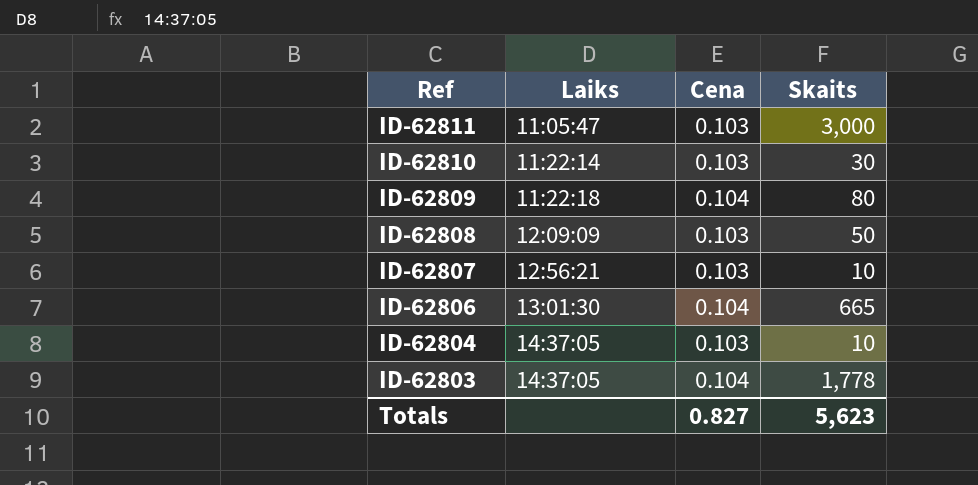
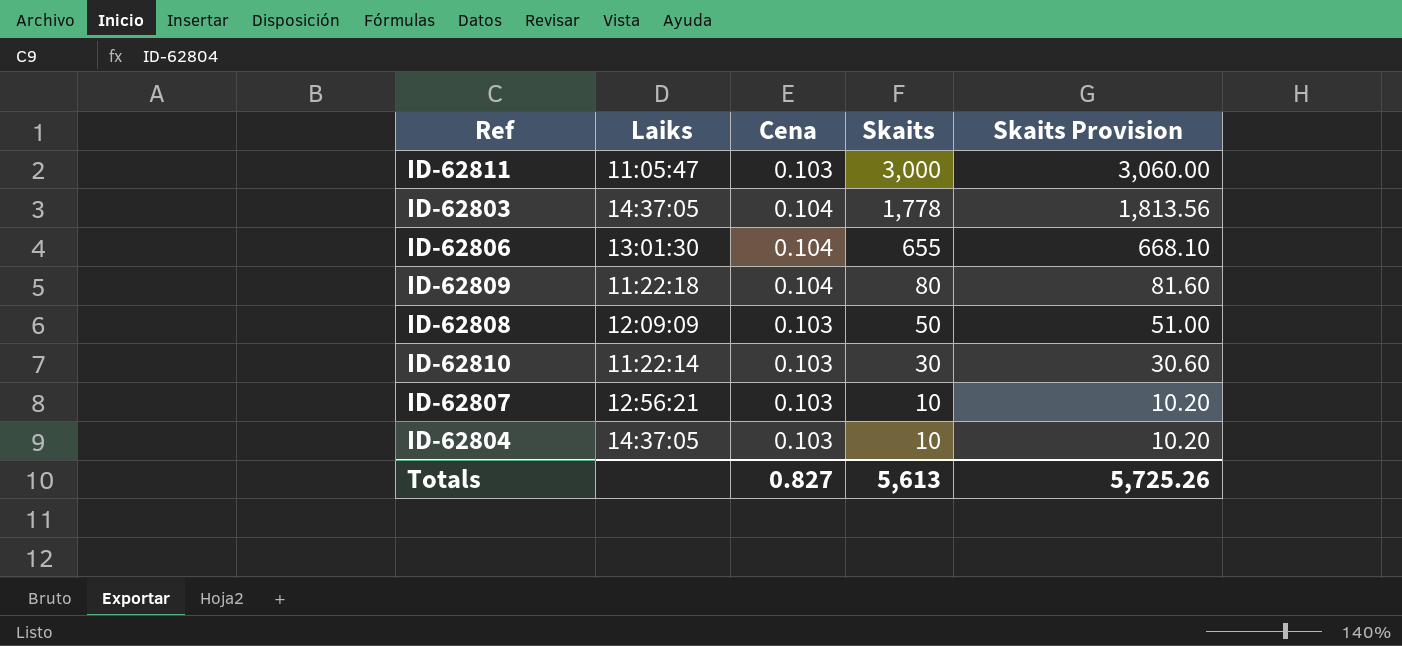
row order: Ref descending -> Skaits descending
column Skaits Provision | formula: none -> [Skaits] * 1.02
ID-62806 | Skaits: 665 -> 655
Totals | Skaits: 5,623 -> 5,613

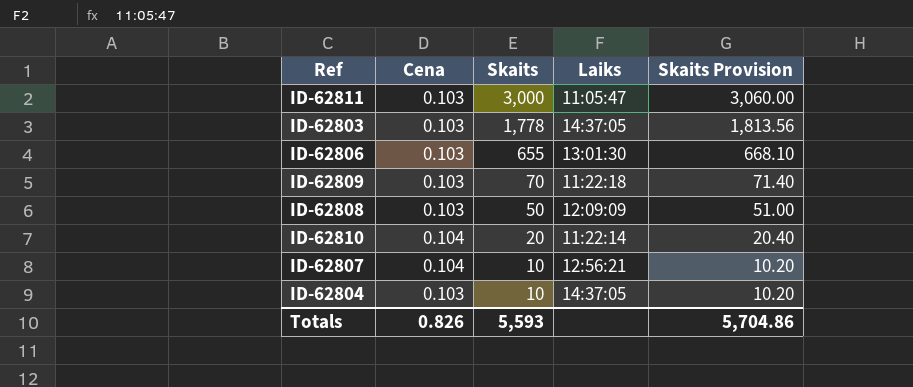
column Laiks | position: 2 -> 4
ID-62803 | Cena: 0.104 -> 0.103
ID-62806 | Cena: 0.104 -> 0.103
ID-62809 | Cena: 0.104 -> 0.103
ID-62809 | Skaits: 80 -> 70
ID-62809 | Skaits Provision: 81.60 -> 71.40
ID-62810 | Cena: 0.103 -> 0.104
ID-62810 | Skaits: 30 -> 20
ID-62810 | Skaits Provision: 30.60 -> 20.40
ID-62807 | Cena: 0.103 -> 0.104
Totals | Cena: 0.827 -> 0.826
Totals | Skaits: 5,613 -> 5,593
Totals | Skaits Provision: 5,725.26 -> 5,704.86

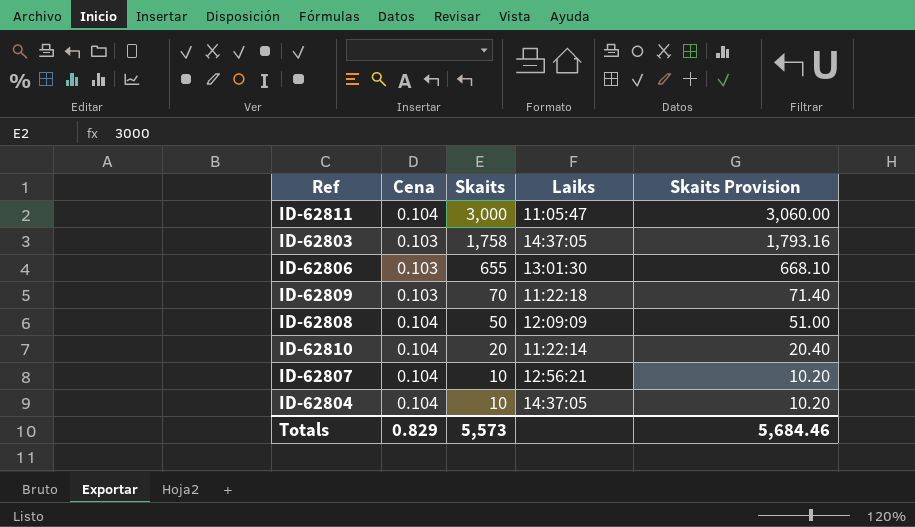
ID-62811 | Cena: 0.103 -> 0.104
ID-62803 | Skaits: 1,778 -> 1,758
ID-62803 | Skaits Provision: 1,813.56 -> 1,793.16
ID-62808 | Cena: 0.103 -> 0.104
ID-62804 | Cena: 0.103 -> 0.104
Totals | Cena: 0.826 -> 0.829
Totals | Skaits: 5,593 -> 5,573
Totals | Skaits Provision: 5,704.86 -> 5,684.46

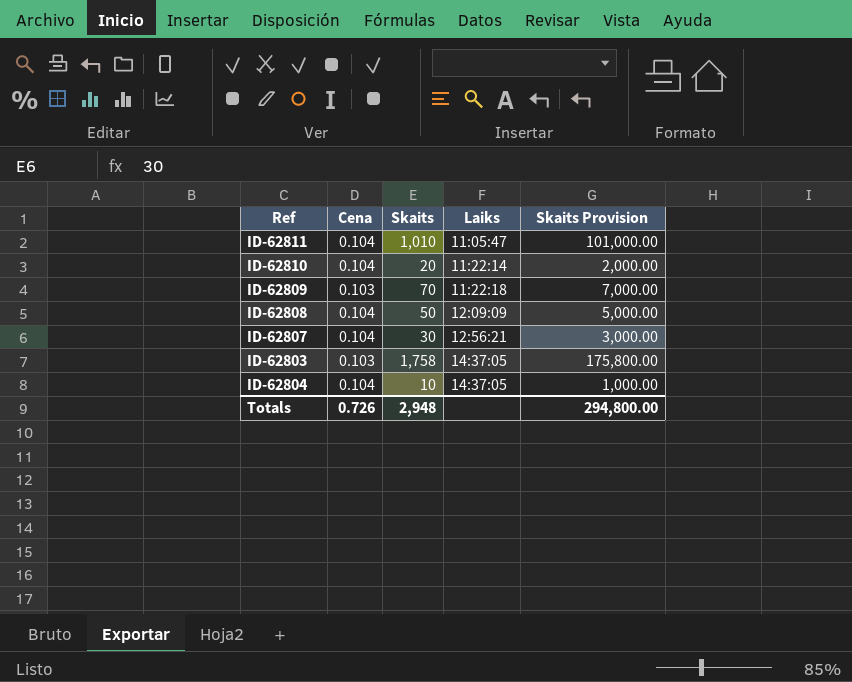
row order: Skaits descending -> Laiks ascending
column Skaits Provision | formula: [Skaits] * 1.02 -> [Skaits] * 100
row ID-62806: 0.103 | 655 | 13:01:30 | 668.10 -> none
ID-62811 | Skaits: 3,000 -> 1,010
ID-62807 | Skaits: 10 -> 30
Totals | Cena: 0.829 -> 0.726
Totals | Skaits: 5,573 -> 2,948
Totals | Skaits Provision: 5,684.46 -> 294,800.00

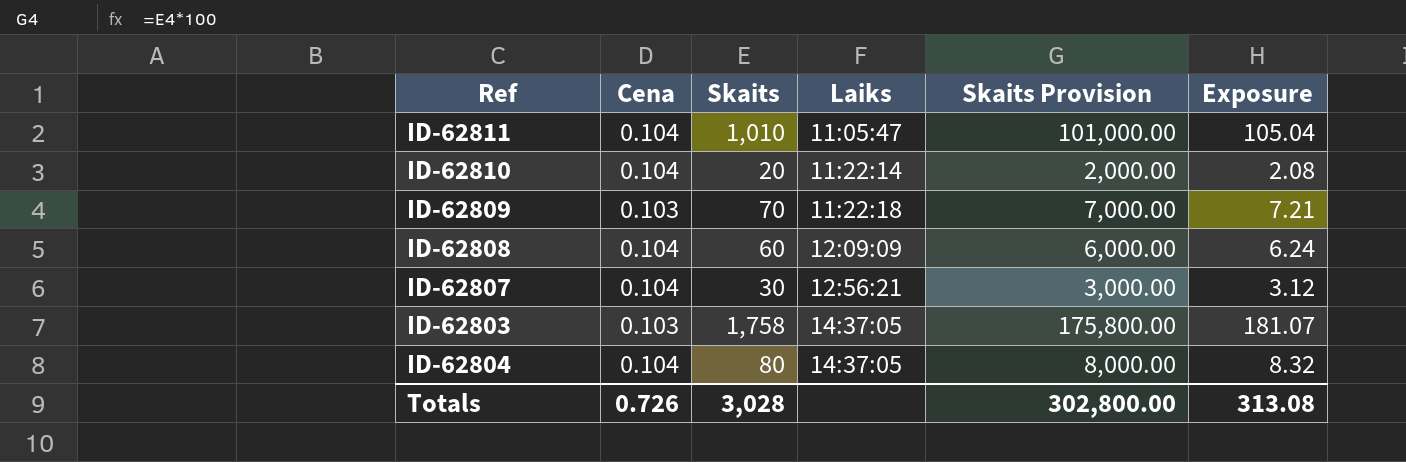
column Exposure | formula: none -> [Cena] * [Skaits]
ID-62808 | Skaits: 50 -> 60
ID-62808 | Skaits Provision: 5,000.00 -> 6,000.00
ID-62804 | Skaits: 10 -> 80
ID-62804 | Skaits Provision: 1,000.00 -> 8,000.00
Totals | Skaits: 2,948 -> 3,028
Totals | Skaits Provision: 294,800.00 -> 302,800.00

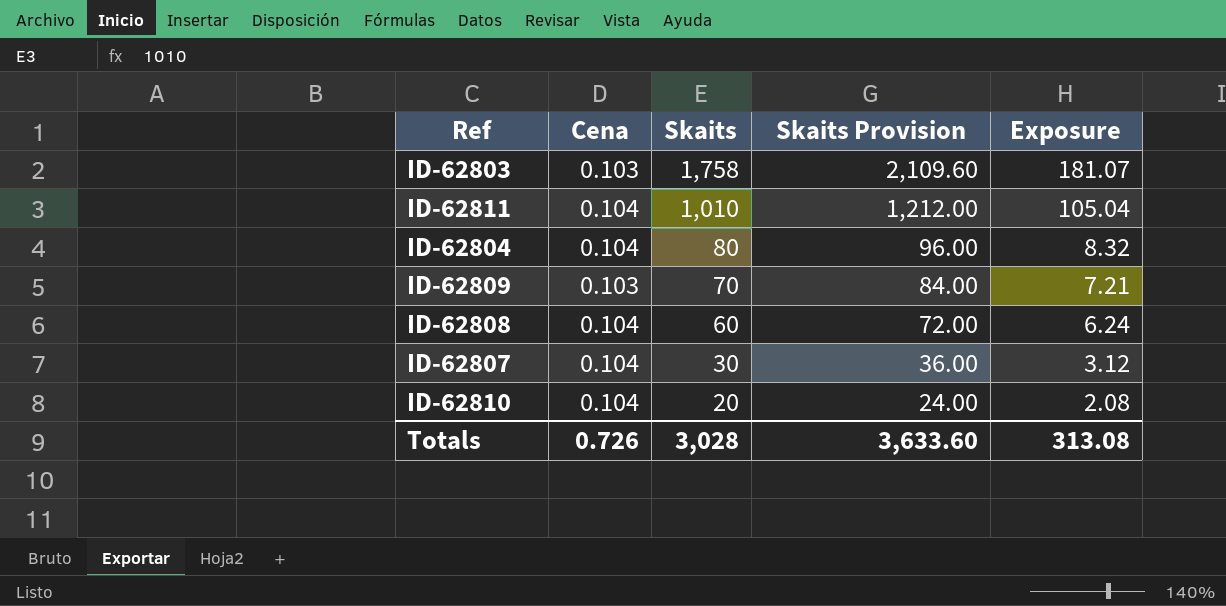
row order: Laiks ascending -> Skaits descending
column Laiks | position: 4 -> none
column Skaits Provision | formula: [Skaits] * 100 -> [Skaits] * 1.2
Totals | Skaits Provision: 302,800.00 -> 3,633.60

